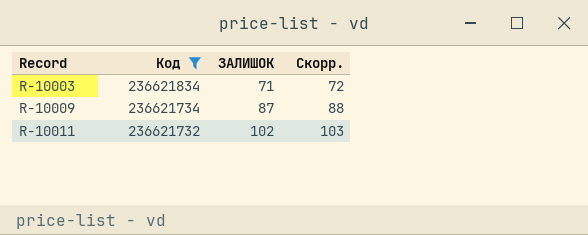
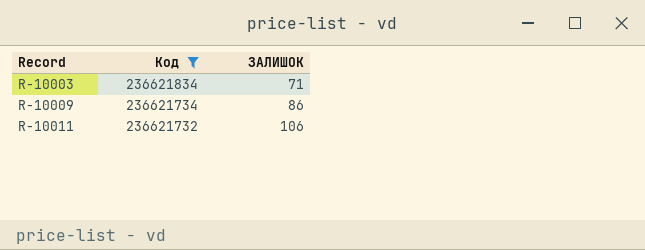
column Скорр. | formula: [ЗАЛИШОК] + 1 -> none
R-10009 | ЗАЛИШОК: 87 -> 86
R-10011 | ЗАЛИШОК: 102 -> 106

